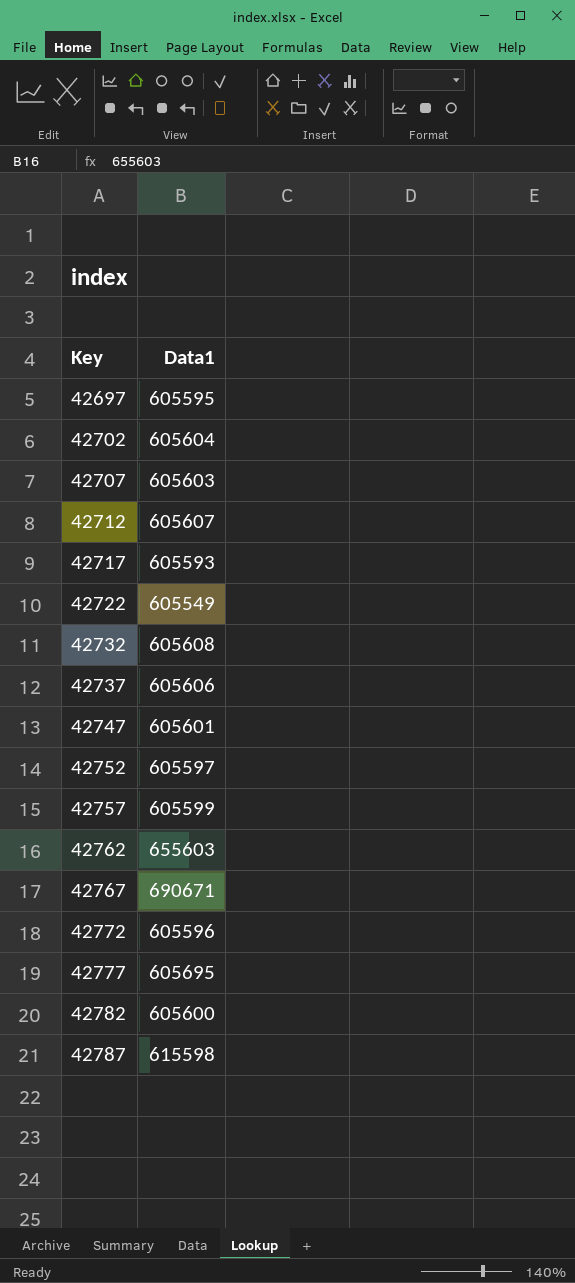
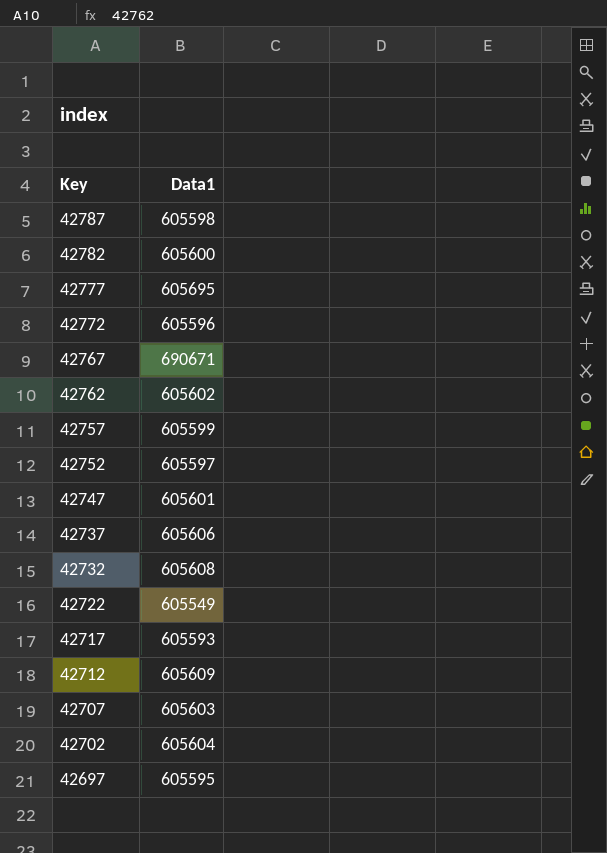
row order: Key ascending -> Key descending
42787 | Data1: 615598 -> 605598
42762 | Data1: 655603 -> 605602
42712 | Data1: 605607 -> 605609

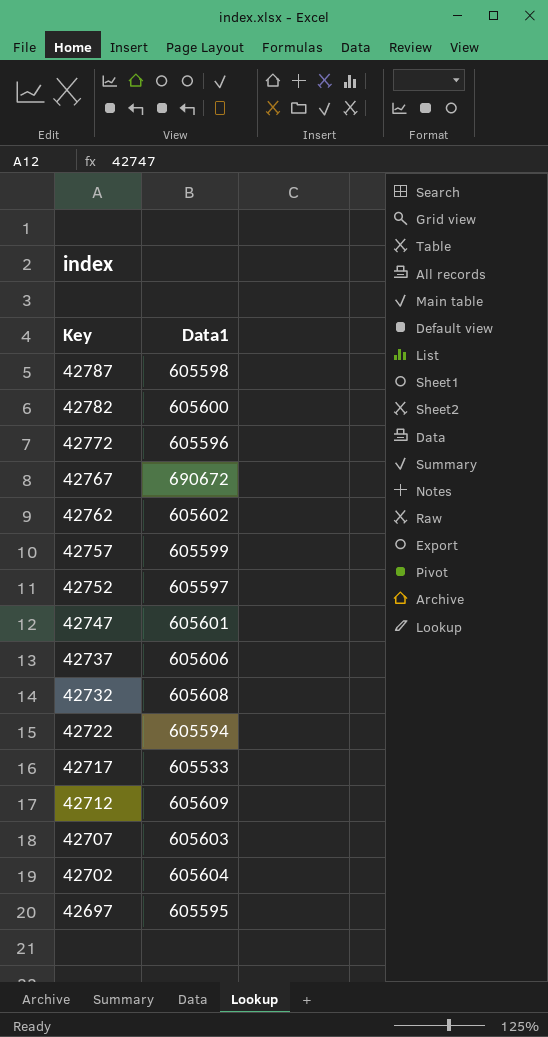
row 42777: 605695 -> none
42767 | Data1: 690671 -> 690672
42722 | Data1: 605549 -> 605594
42717 | Data1: 605593 -> 605533

